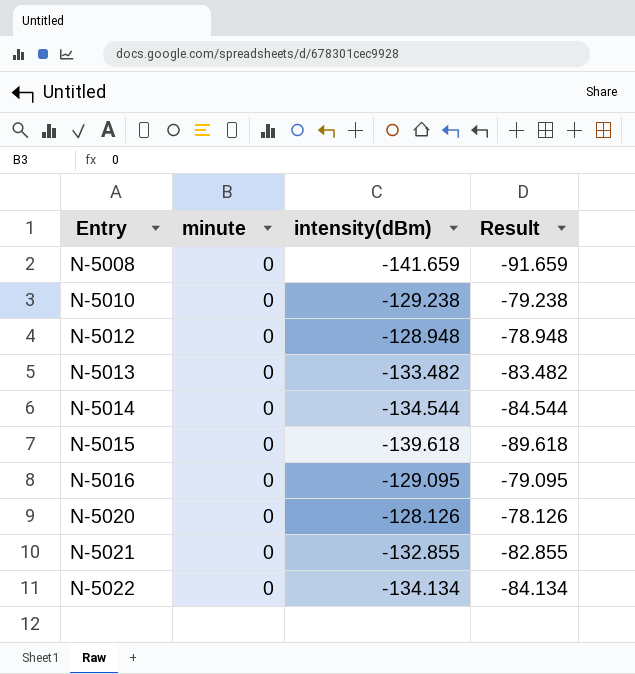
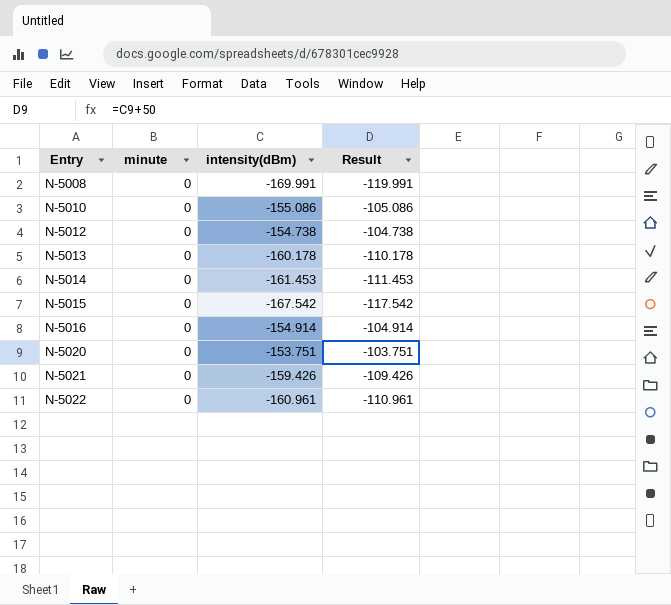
N-5008 | intensity(dBm): -141.659 -> -169.991
N-5008 | Result: -91.659 -> -119.991
N-5010 | intensity(dBm): -129.238 -> -155.086
N-5010 | Result: -79.238 -> -105.086
N-5012 | intensity(dBm): -128.948 -> -154.738
N-5012 | Result: -78.948 -> -104.738
N-5013 | intensity(dBm): -133.482 -> -160.178
N-5013 | Result: -83.482 -> -110.178
N-5014 | intensity(dBm): -134.544 -> -161.453
N-5014 | Result: -84.544 -> -111.453
N-5015 | intensity(dBm): -139.618 -> -167.542
N-5015 | Result: -89.618 -> -117.542
N-5016 | intensity(dBm): -129.095 -> -154.914
N-5016 | Result: -79.095 -> -104.914
N-5020 | intensity(dBm): -128.126 -> -153.751
N-5020 | Result: -78.126 -> -103.751
N-5021 | intensity(dBm): -132.855 -> -159.426
N-5021 | Result: -82.855 -> -109.426
N-5022 | intensity(dBm): -134.134 -> -160.961
N-5022 | Result: -84.134 -> -110.961

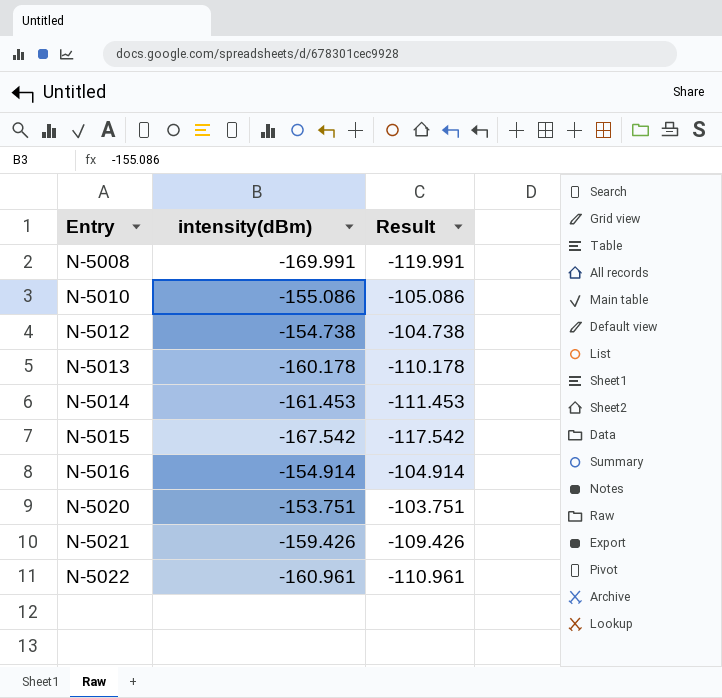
column minute | position: 2 -> none

